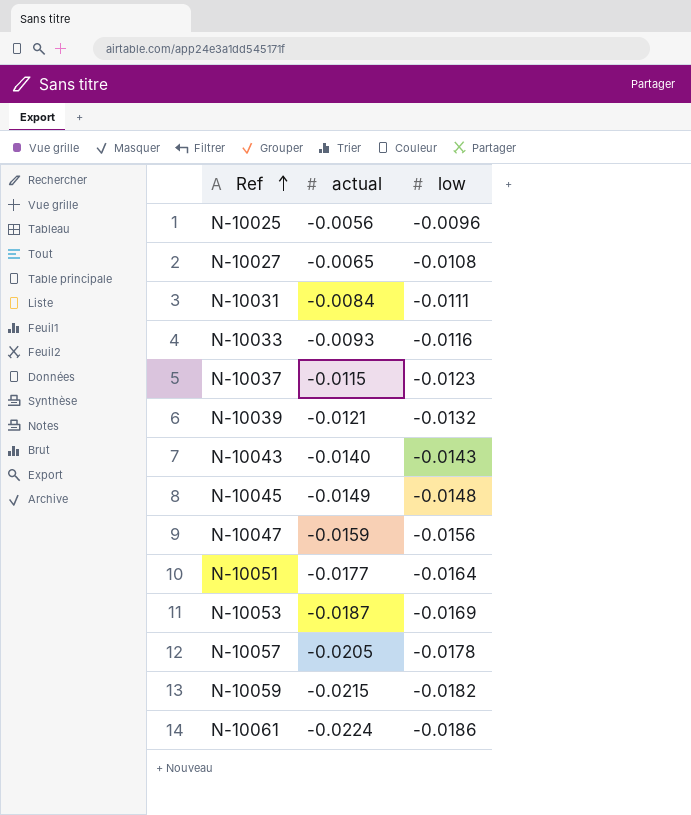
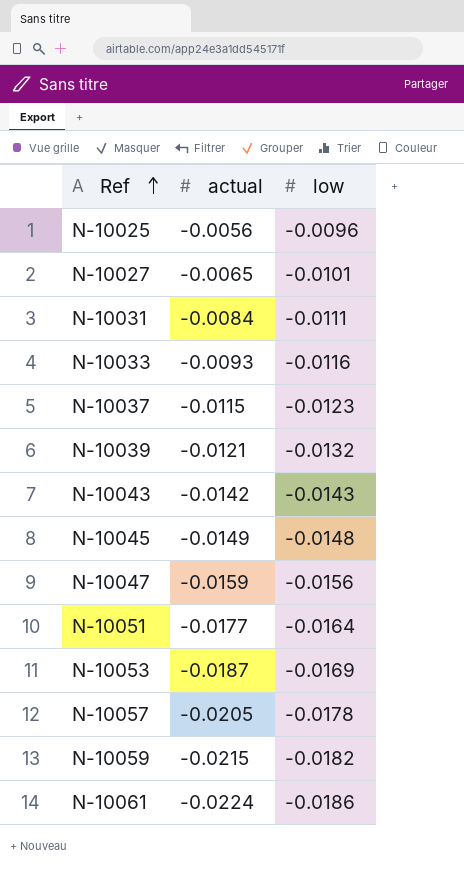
N-10027 | low: -0.0108 -> -0.0101
N-10043 | actual: -0.0140 -> -0.0142

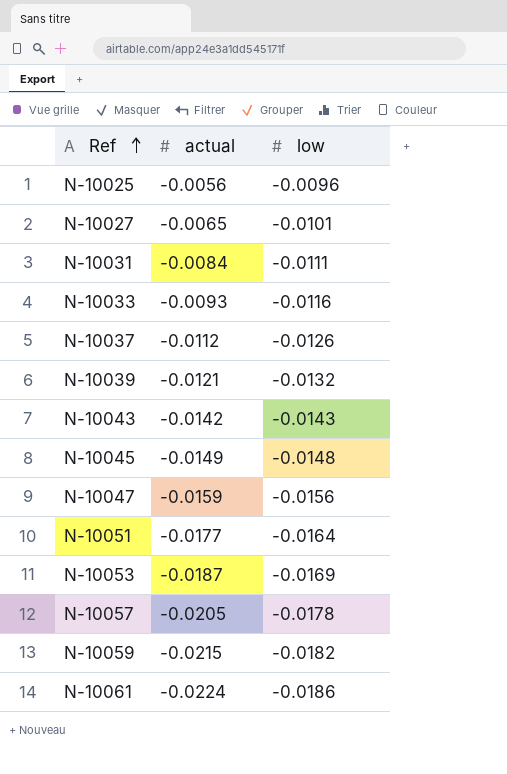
N-10037 | actual: -0.0115 -> -0.0112
N-10037 | low: -0.0123 -> -0.0126

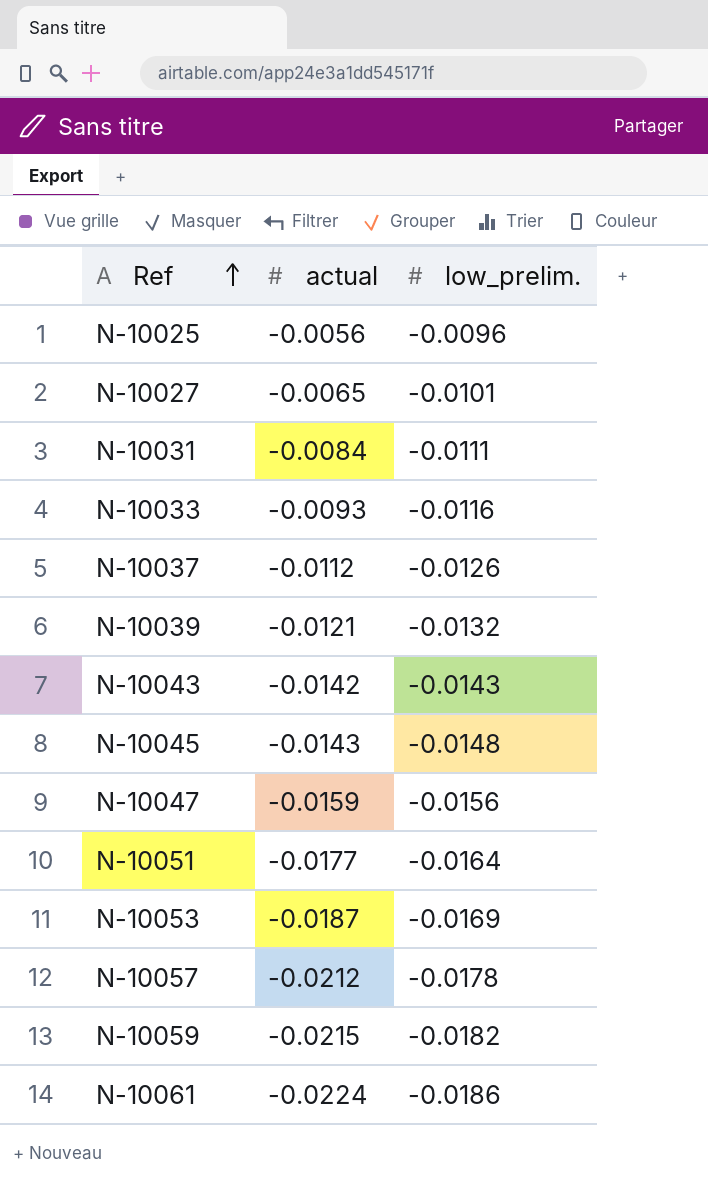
column name: low -> low_prelim.
N-10045 | actual: -0.0149 -> -0.0143
N-10057 | actual: -0.0205 -> -0.0212

